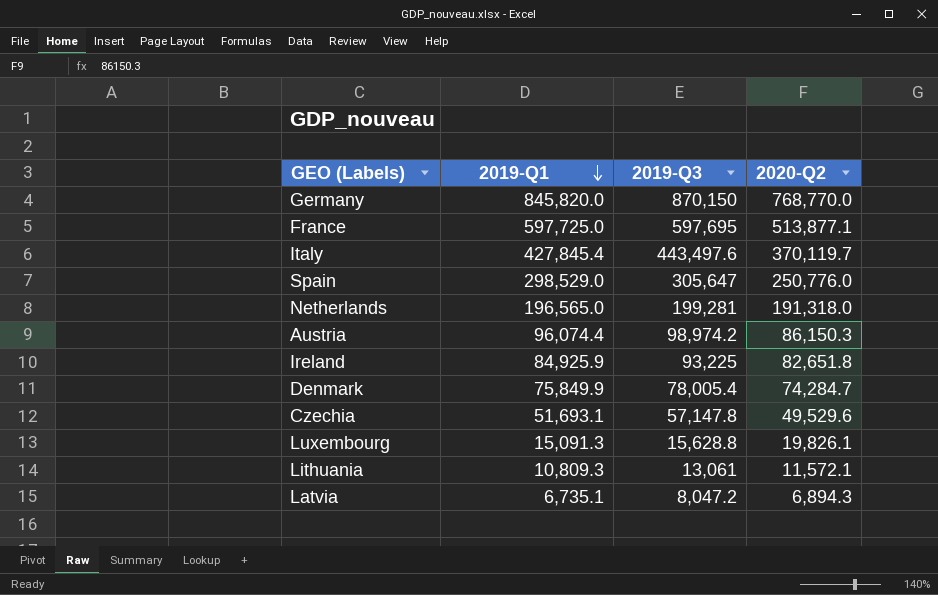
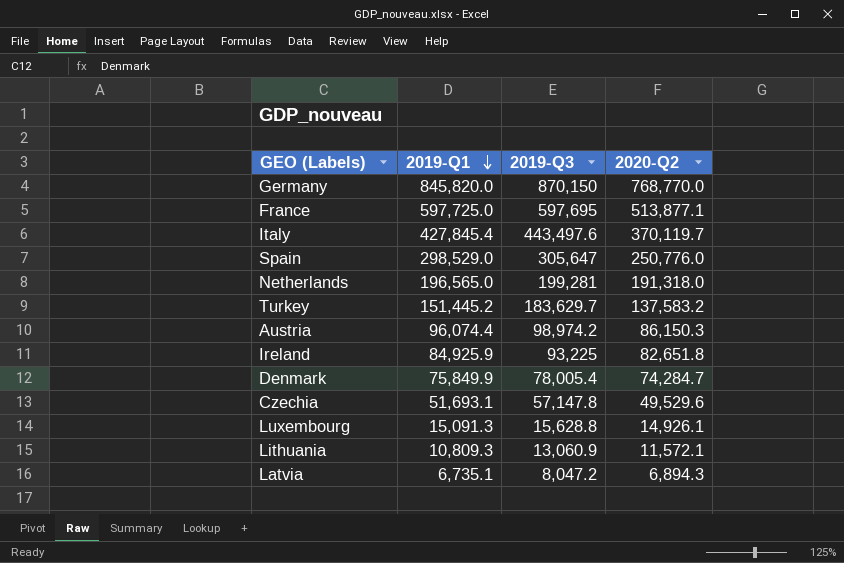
row Turkey: none -> 151,445.2 | 183,629.7 | 137,583.2
Luxembourg | 2020-Q2: 19,826.1 -> 14,926.1
Lithuania | 2019-Q3: 13,061 -> 13,060.9

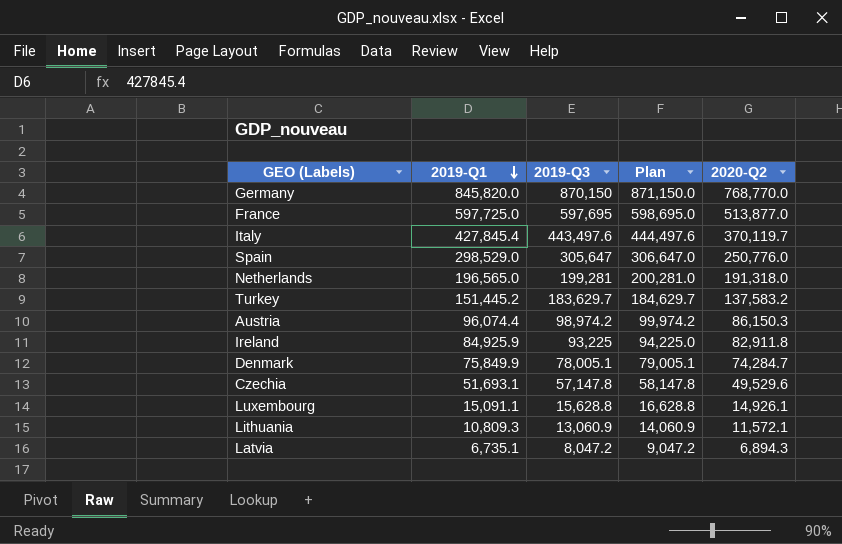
column Plan | formula: none -> [2019-Q3] + 1000
France | 2020-Q2: 513,877.1 -> 513,877.0
Ireland | 2020-Q2: 82,651.8 -> 82,911.8
Denmark | 2019-Q3: 78,005.4 -> 78,005.1
Luxembourg | 2019-Q1: 15,091.3 -> 15,091.1

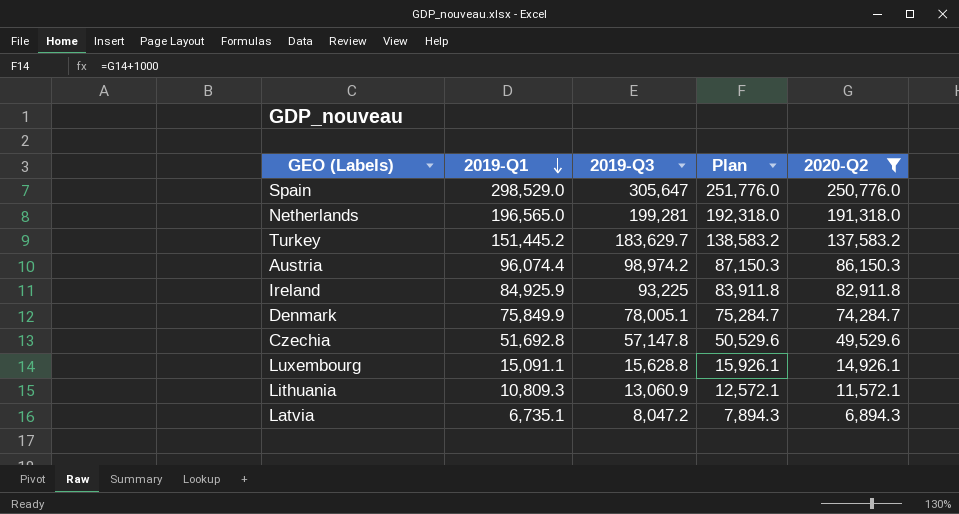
filter: none -> 2020-Q2 <= 250,776.0
column Plan | formula: [2019-Q3] + 1000 -> [2020-Q2] + 1000
Czechia | 2019-Q1: 51,693.1 -> 51,692.8

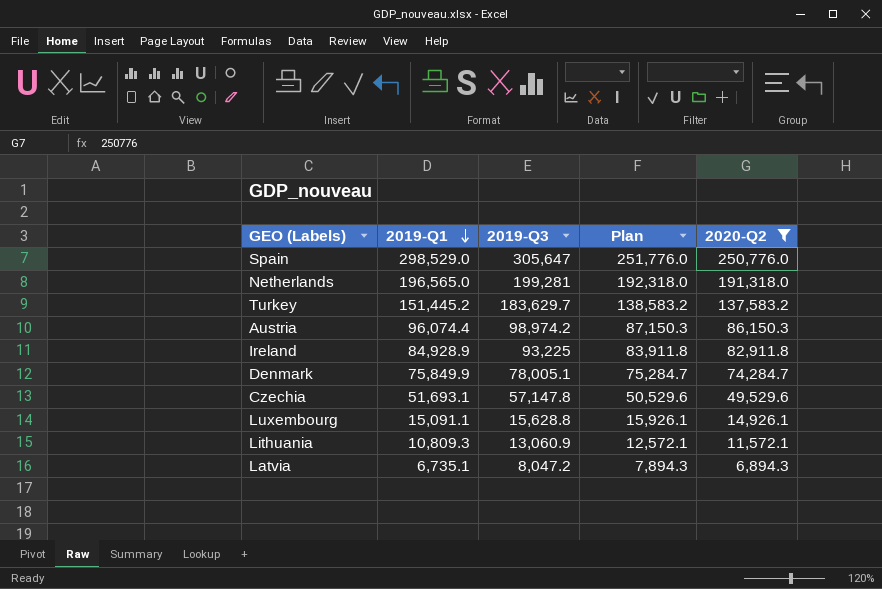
Ireland | 2019-Q1: 84,925.9 -> 84,928.9
Czechia | 2019-Q1: 51,692.8 -> 51,693.1

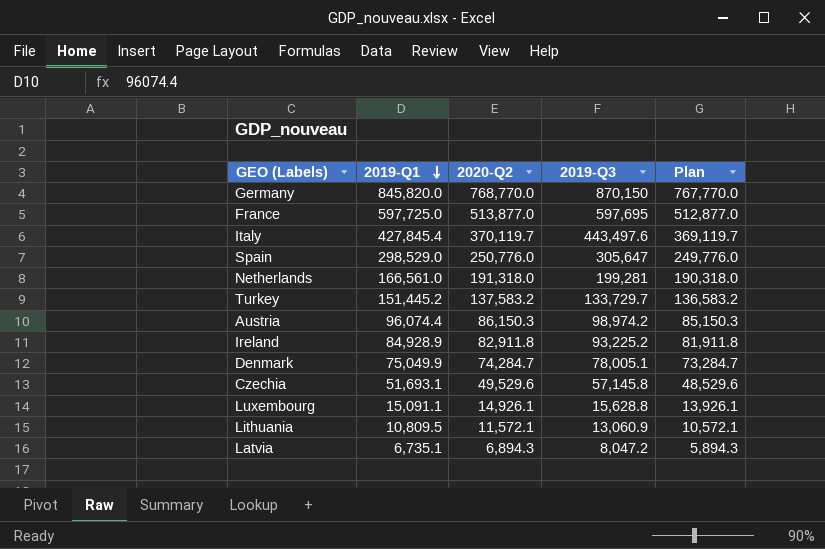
filter: 2020-Q2 <= 250,776.0 -> none
column 2020-Q2 | position: 5 -> 3
column Plan | formula: [2020-Q2] + 1000 -> [2020-Q2] - 1000
Netherlands | 2019-Q1: 196,565.0 -> 166,561.0
Turkey | 2019-Q3: 183,629.7 -> 133,729.7
Ireland | 2019-Q3: 93,225 -> 93,225.2
Denmark | 2019-Q1: 75,849.9 -> 75,049.9
Czechia | 2019-Q3: 57,147.8 -> 57,145.8
Lithuania | 2019-Q1: 10,809.3 -> 10,809.5

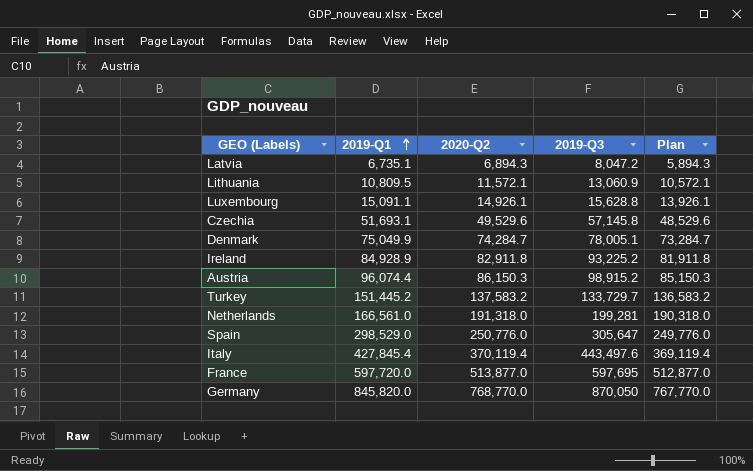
row order: 2019-Q1 descending -> 2019-Q1 ascending
Austria | 2019-Q3: 98,974.2 -> 98,915.2
Italy | 2020-Q2: 370,119.7 -> 370,119.4
Italy | Plan: 369,119.7 -> 369,119.4
France | 2019-Q1: 597,725.0 -> 597,720.0
Germany | 2019-Q3: 870,150 -> 870,050

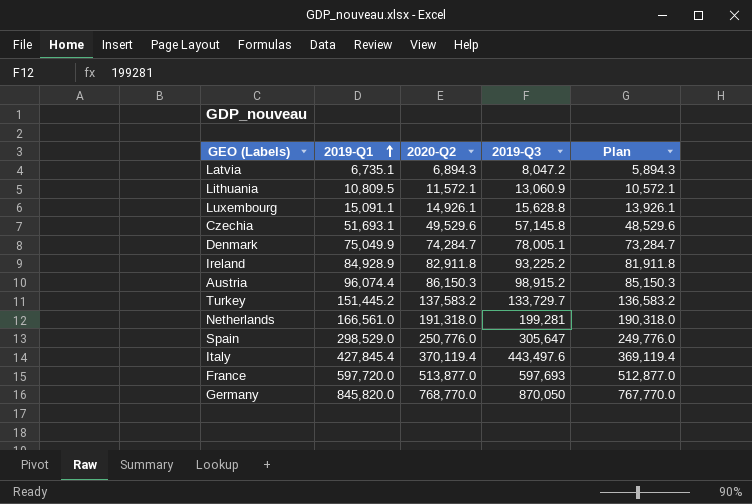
France | 2019-Q3: 597,695 -> 597,693

